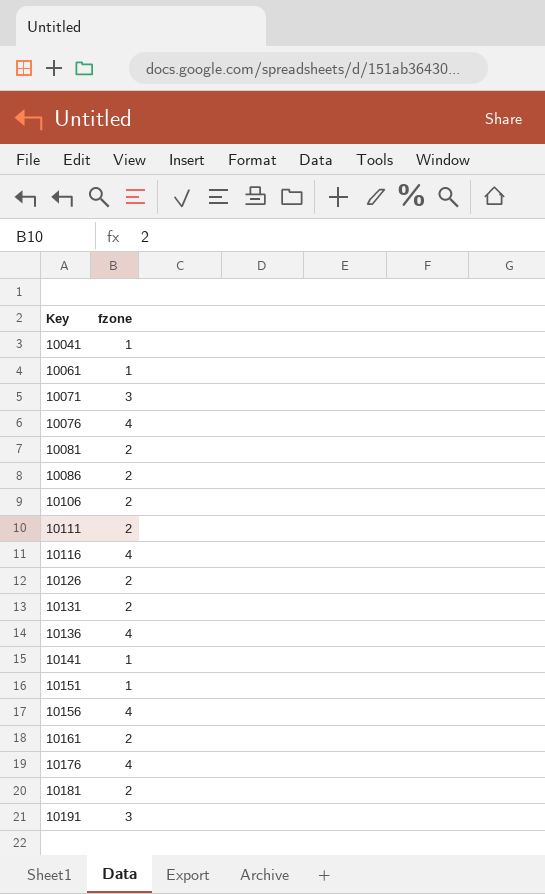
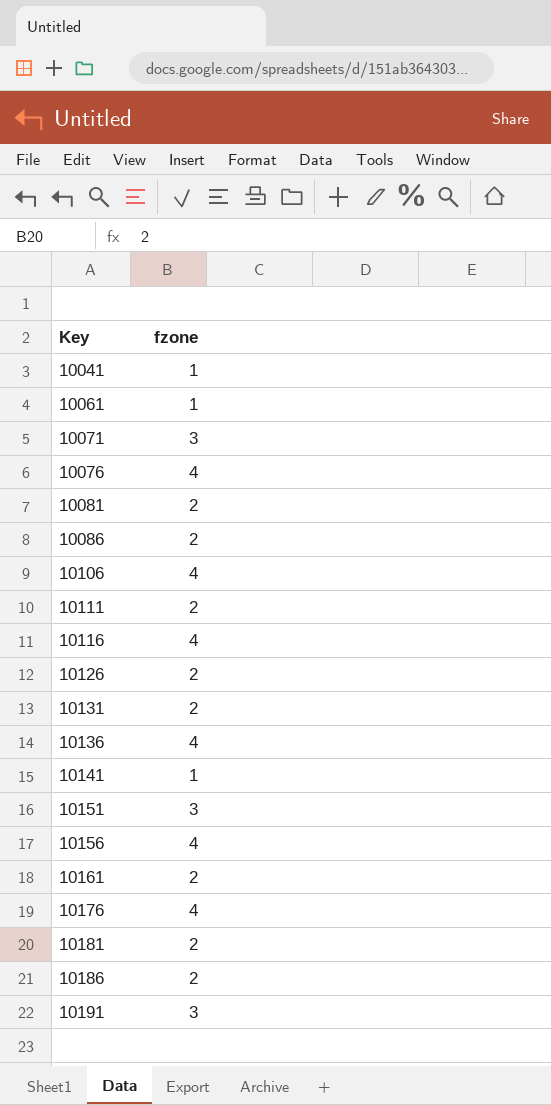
10106 | fzone: 2 -> 4
10151 | fzone: 1 -> 3
row 10186: none -> 2

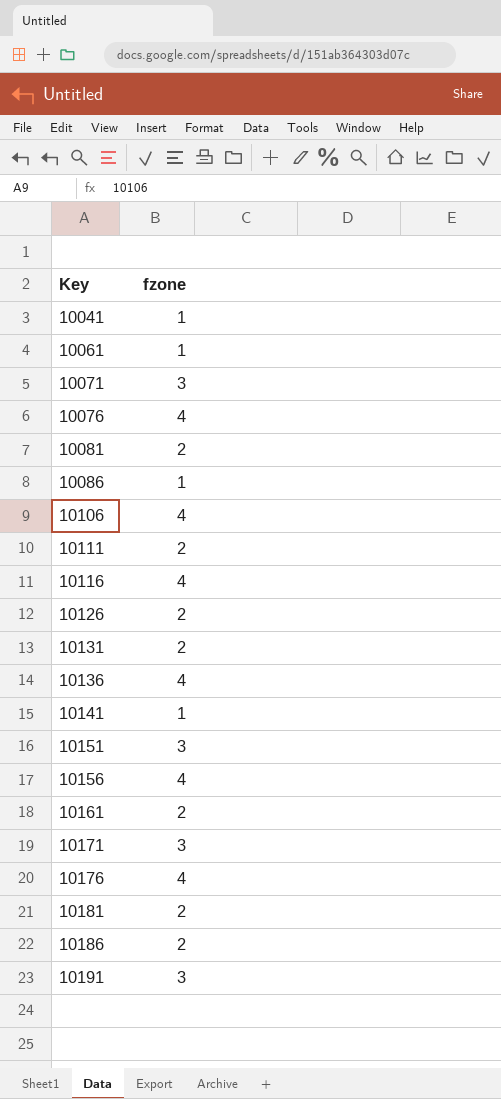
10086 | fzone: 2 -> 1
row 10171: none -> 3

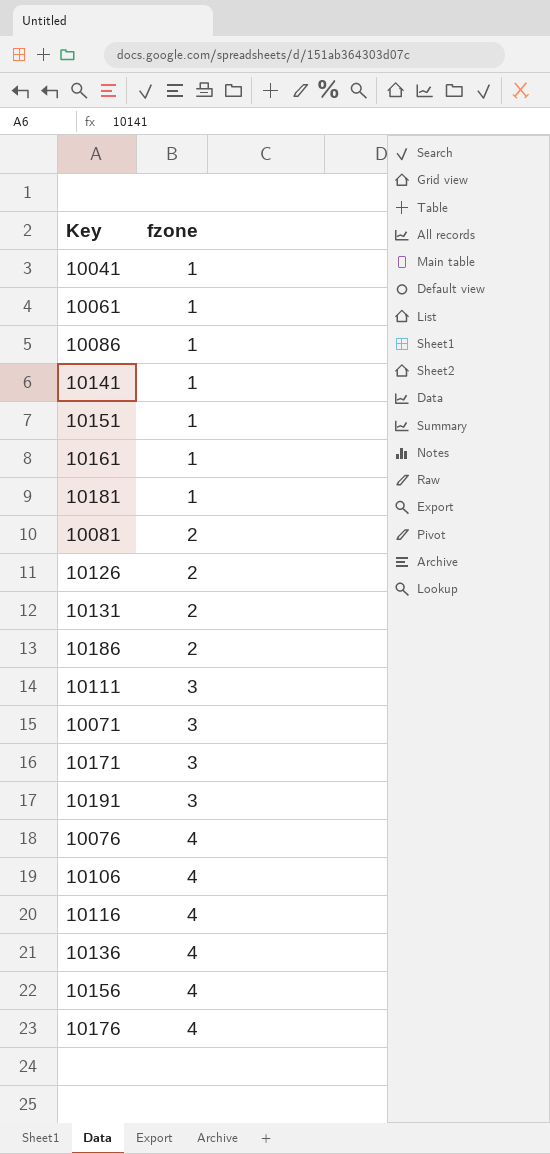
row order: Key ascending -> fzone ascending
10151 | fzone: 3 -> 1
10161 | fzone: 2 -> 1
10181 | fzone: 2 -> 1
10111 | fzone: 2 -> 3

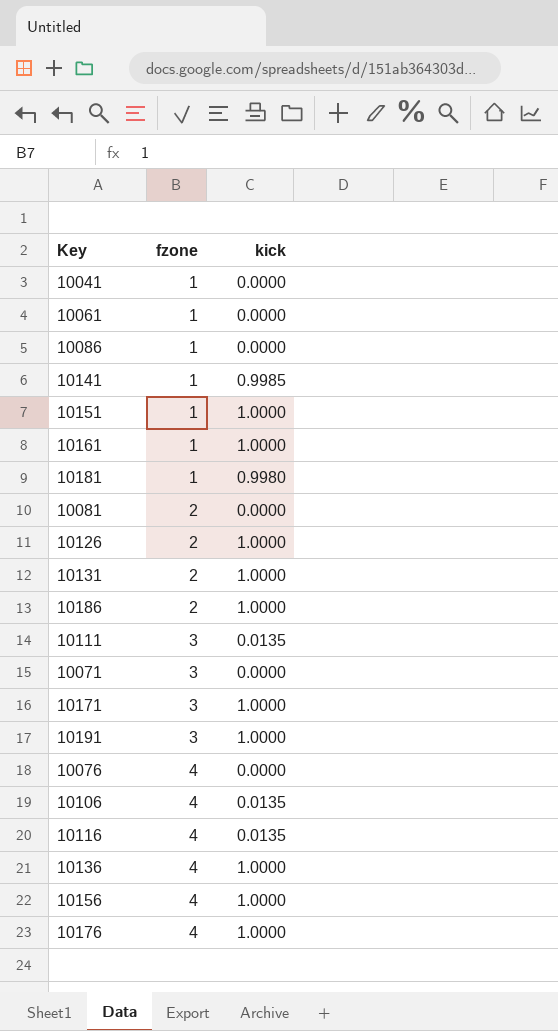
column kick | position: none -> 3

